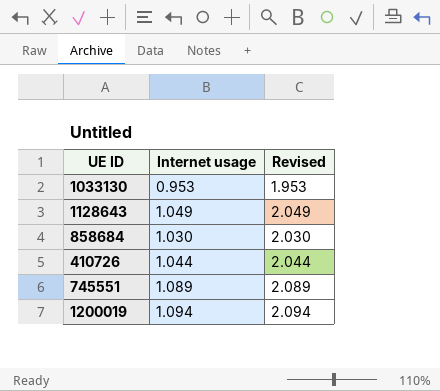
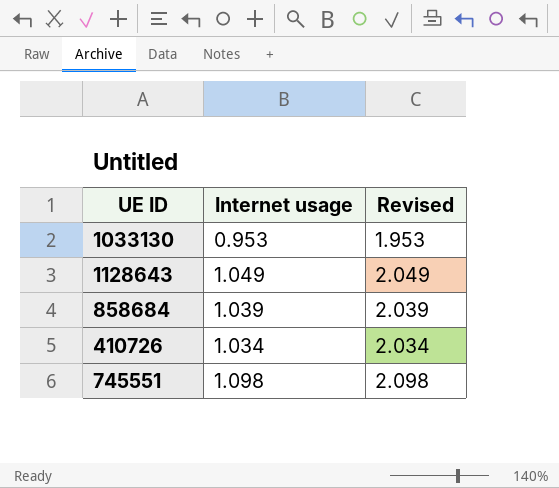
row 1200019: 1.094 | 2.094 -> none
858684 | Internet usage: 1.030 -> 1.039
858684 | Revised: 2.030 -> 2.039
410726 | Internet usage: 1.044 -> 1.034
410726 | Revised: 2.044 -> 2.034
745551 | Internet usage: 1.089 -> 1.098
745551 | Revised: 2.089 -> 2.098

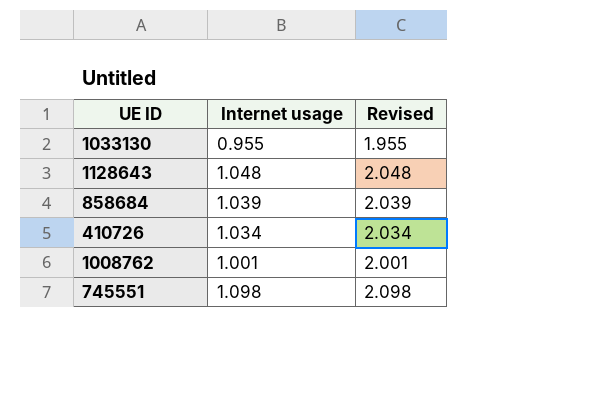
1033130 | Internet usage: 0.953 -> 0.955
1033130 | Revised: 1.953 -> 1.955
1128643 | Internet usage: 1.049 -> 1.048
1128643 | Revised: 2.049 -> 2.048
row 1008762: none -> 1.001 | 2.001

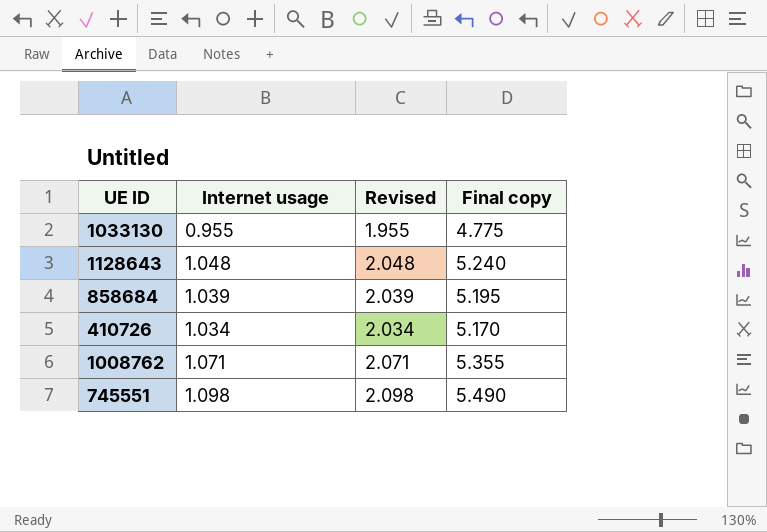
column Final copy | formula: none -> [Internet usage] * 5
1008762 | Internet usage: 1.001 -> 1.071
1008762 | Revised: 2.001 -> 2.071

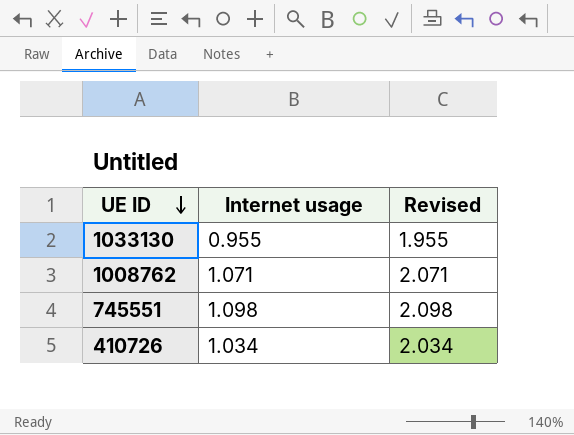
row order: none -> UE ID descending
column Final copy | formula: [Internet usage] * 5 -> none
row 1128643: 1.048 | 2.048 | 5.240 -> none
row 858684: 1.039 | 2.039 | 5.195 -> none

